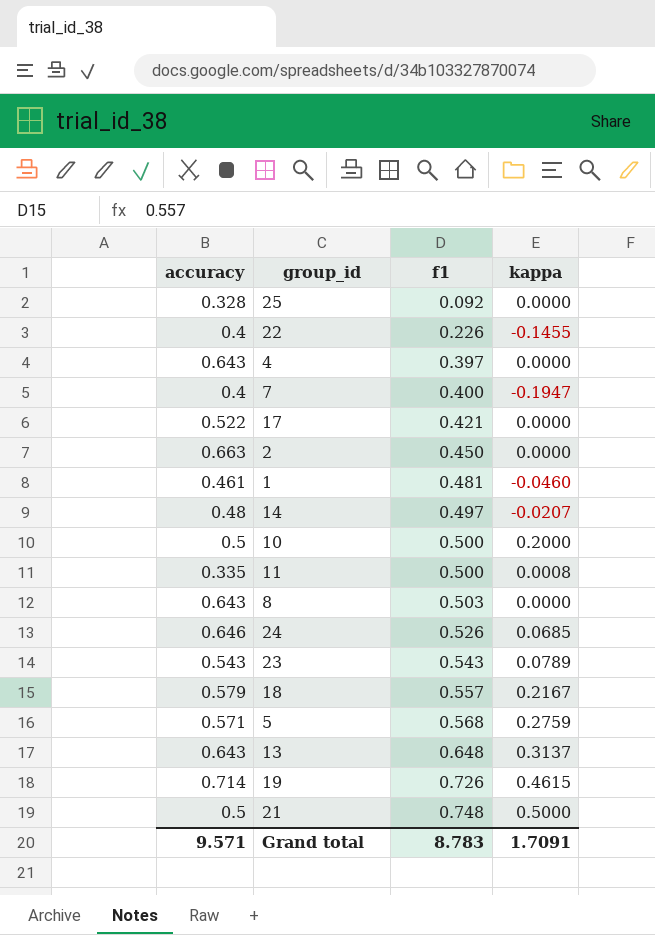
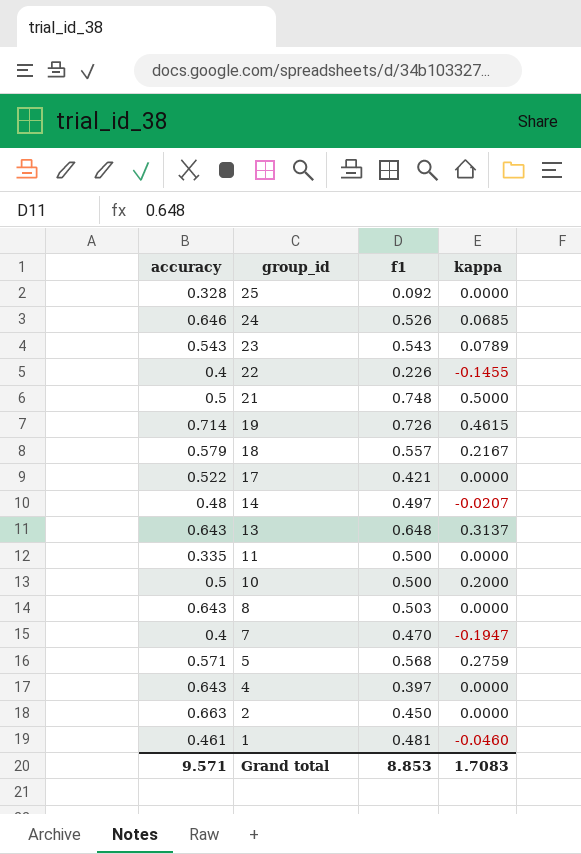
row order: f1 ascending -> group_id descending
11 | kappa: 0.0008 -> 0.0000
7 | f1: 0.400 -> 0.470
Grand total | f1: 8.783 -> 8.853
Grand total | kappa: 1.7091 -> 1.7083

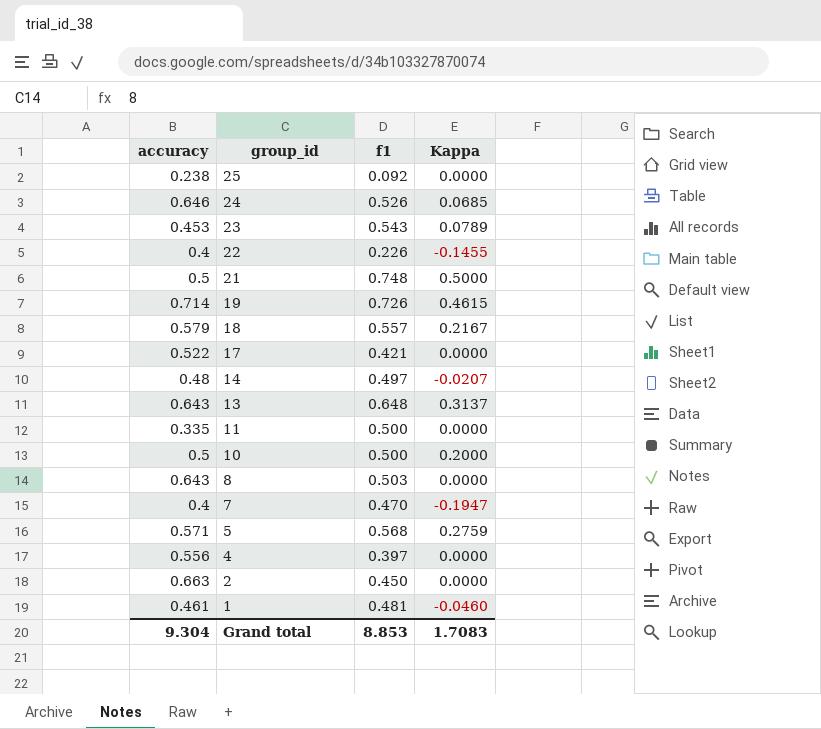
column name: kappa -> Kappa
25 | accuracy: 0.328 -> 0.238
23 | accuracy: 0.543 -> 0.453
4 | accuracy: 0.643 -> 0.556
Grand total | accuracy: 9.571 -> 9.304

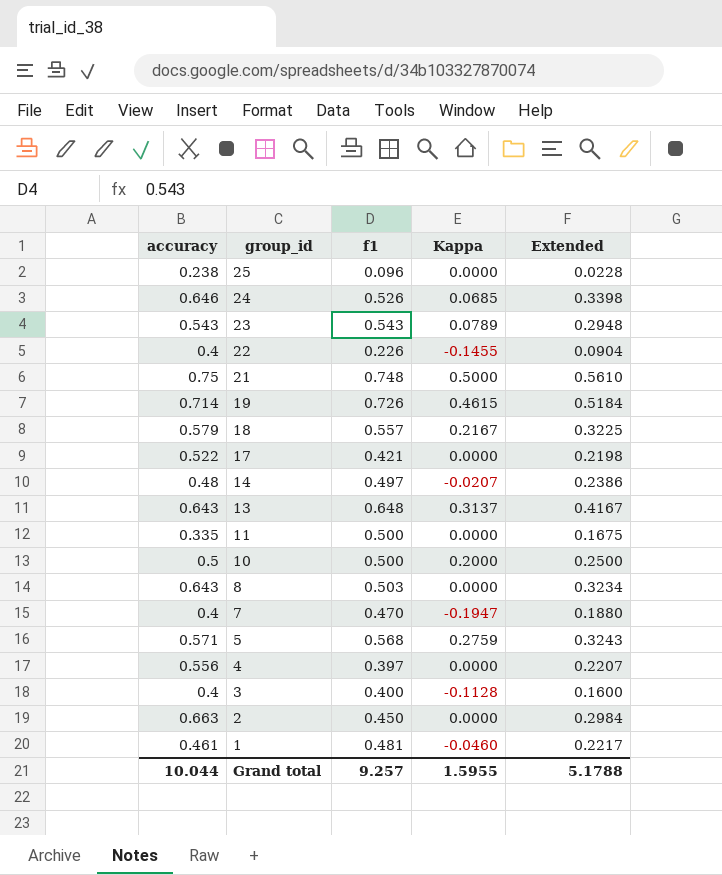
column Extended | formula: none -> [accuracy] * [f1]
25 | f1: 0.092 -> 0.096
23 | accuracy: 0.453 -> 0.543
21 | accuracy: 0.5 -> 0.75
row 3: none -> 0.4 | 0.400 | -0.1128 | 0.1600
Grand total | accuracy: 9.304 -> 10.044
Grand total | f1: 8.853 -> 9.257
Grand total | Kappa: 1.7083 -> 1.5955

